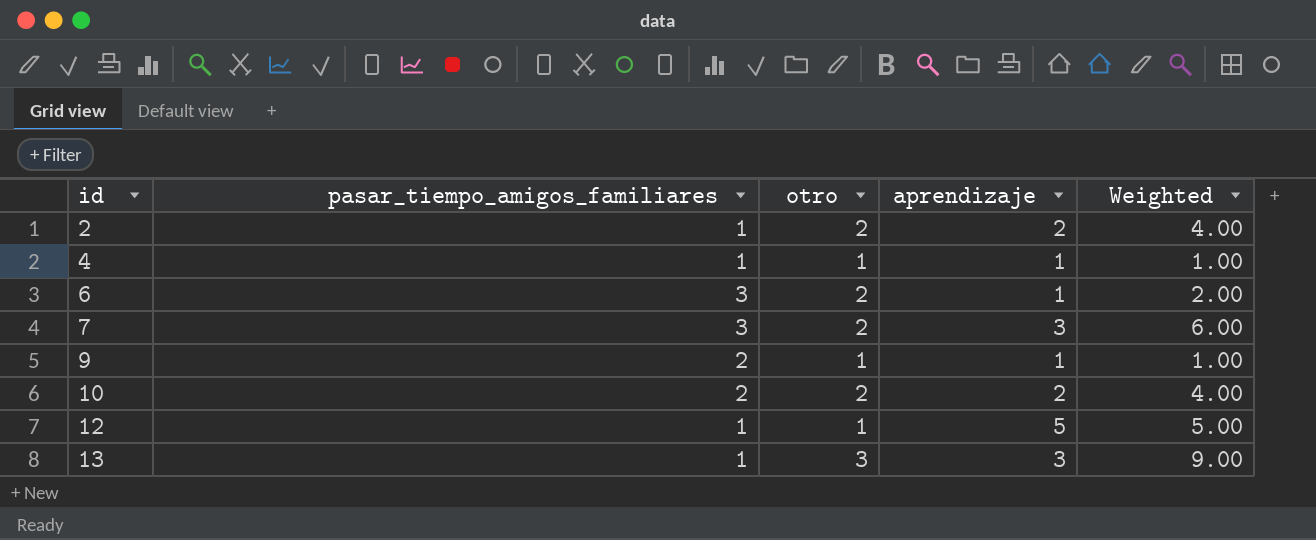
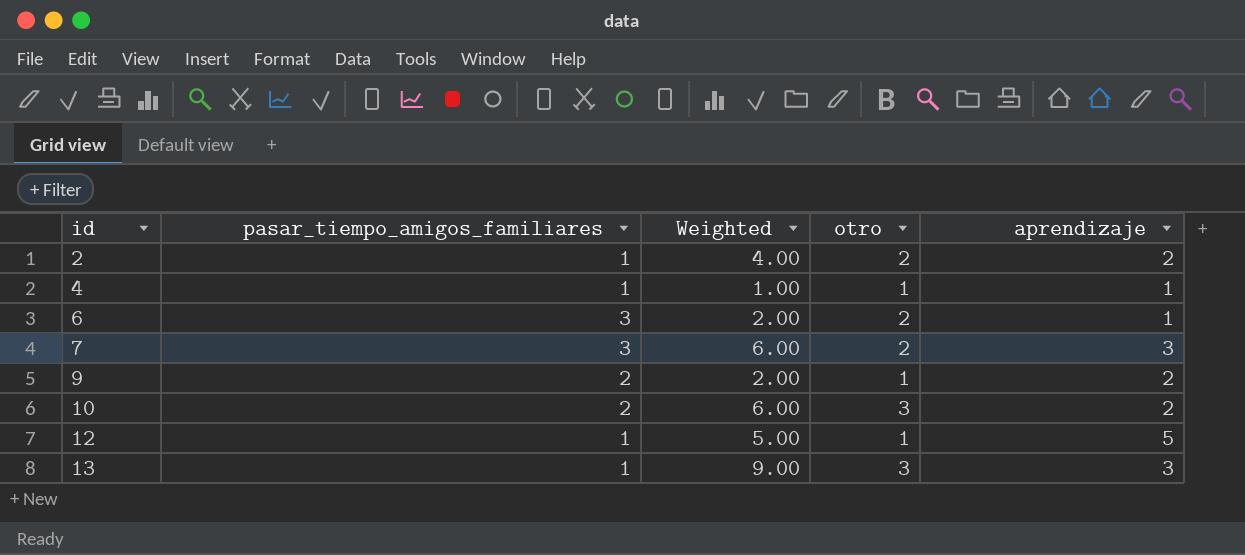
column Weighted | position: 5 -> 3
9 | Weighted: 1.00 -> 2.00
9 | aprendizaje: 1 -> 2
10 | Weighted: 4.00 -> 6.00
10 | otro: 2 -> 3

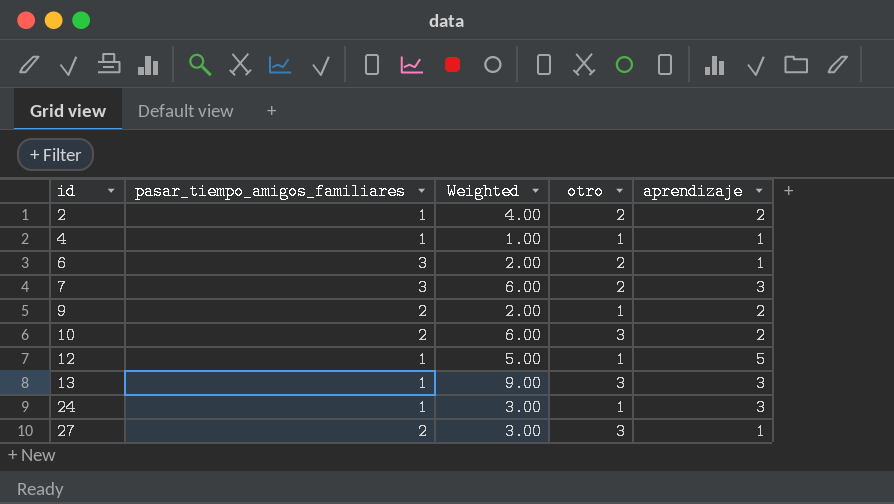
row 24: none -> 1 | 3.00 | 1 | 3
row 27: none -> 2 | 3.00 | 3 | 1

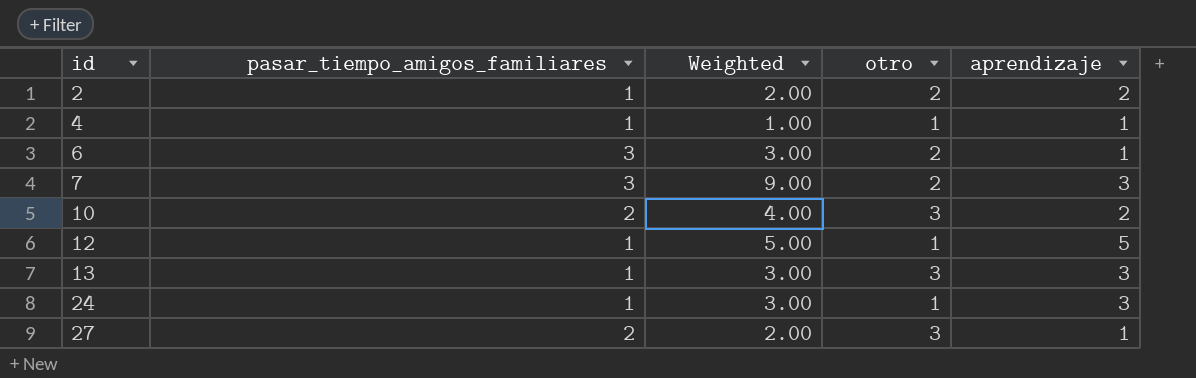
column Weighted | formula: [otro] * [aprendizaje] -> [pasar_tiempo_amigos_familiares] * [aprendizaje]
row 9: 2 | 2.00 | 1 | 2 -> none

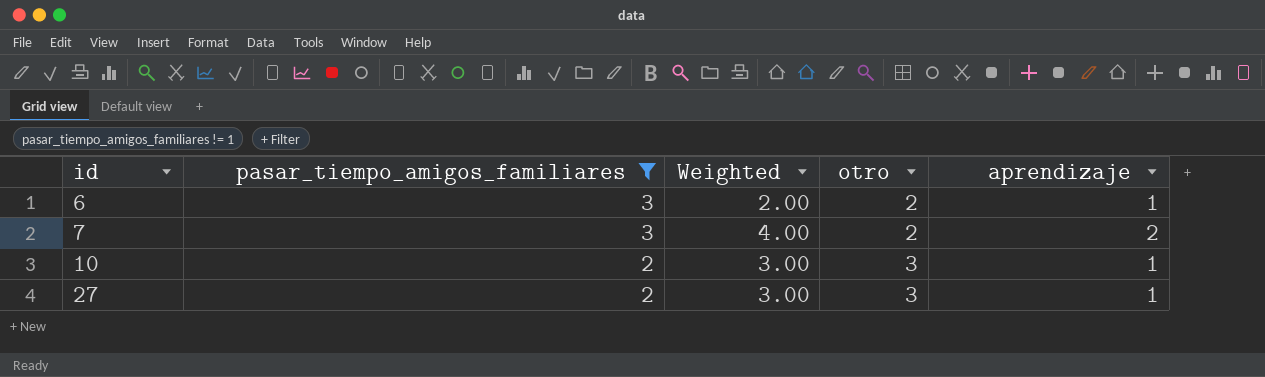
filter: none -> pasar_tiempo_amigos_familiares != 1
column Weighted | formula: [pasar_tiempo_amigos_familiares] * [aprendizaje] -> [otro] * [aprendizaje]
7 | aprendizaje: 3 -> 2
10 | aprendizaje: 2 -> 1

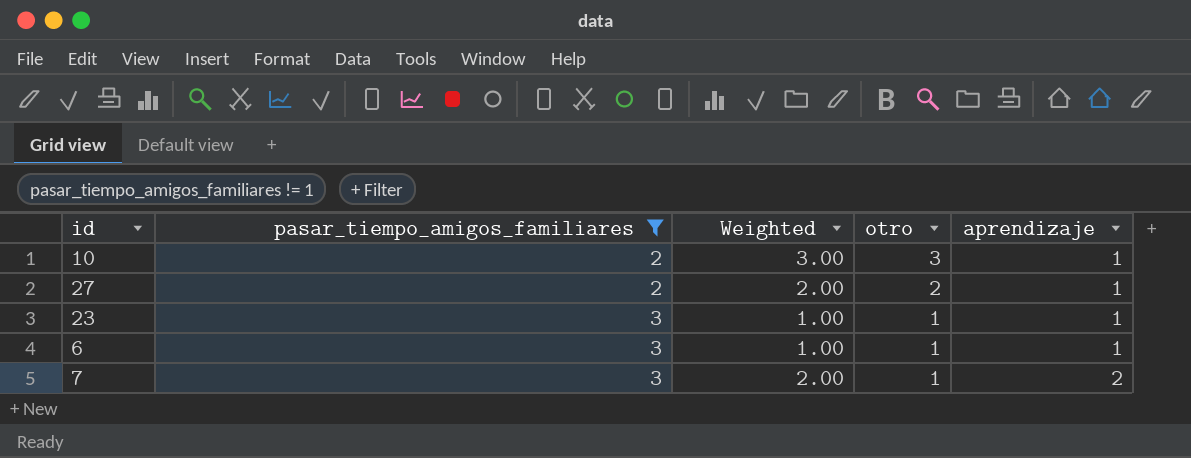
row order: id ascending -> pasar_tiempo_amigos_familiares ascending
27 | Weighted: 3.00 -> 2.00
27 | otro: 3 -> 2
row 23: none -> 3 | 1.00 | 1 | 1
6 | Weighted: 2.00 -> 1.00
6 | otro: 2 -> 1
7 | Weighted: 4.00 -> 2.00
7 | otro: 2 -> 1

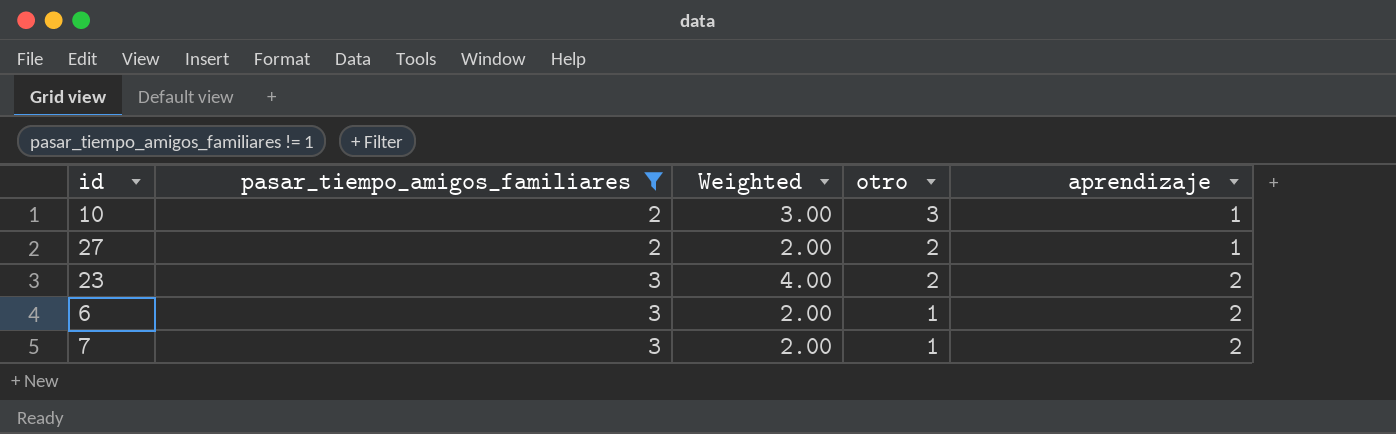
23 | Weighted: 1.00 -> 4.00
23 | otro: 1 -> 2
23 | aprendizaje: 1 -> 2
6 | Weighted: 1.00 -> 2.00
6 | aprendizaje: 1 -> 2

